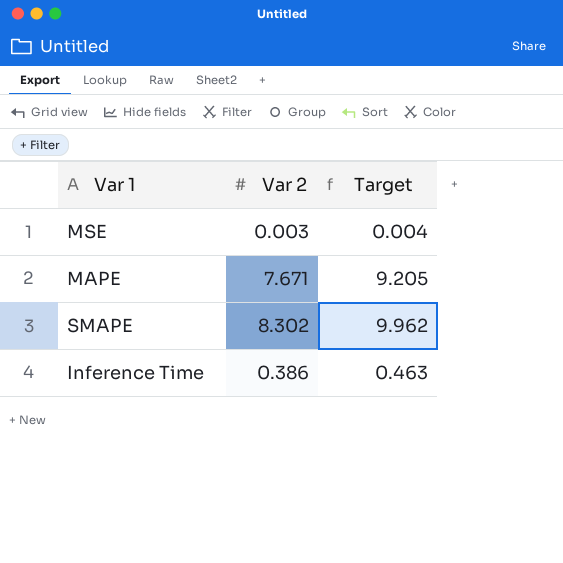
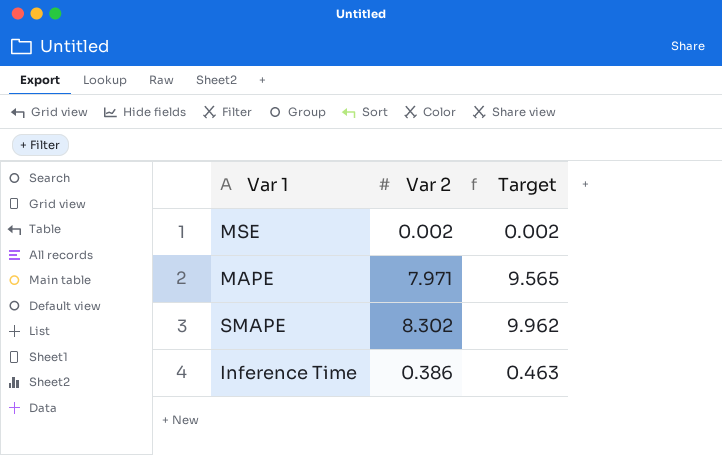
MSE | Var 2: 0.003 -> 0.002
MSE | Target: 0.004 -> 0.002
MAPE | Var 2: 7.671 -> 7.971
MAPE | Target: 9.205 -> 9.565

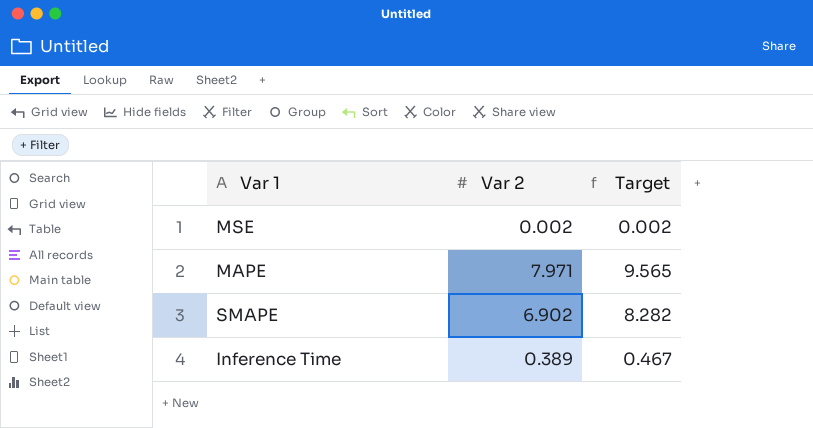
SMAPE | Var 2: 8.302 -> 6.902
SMAPE | Target: 9.962 -> 8.282
Inference Time | Var 2: 0.386 -> 0.389
Inference Time | Target: 0.463 -> 0.467

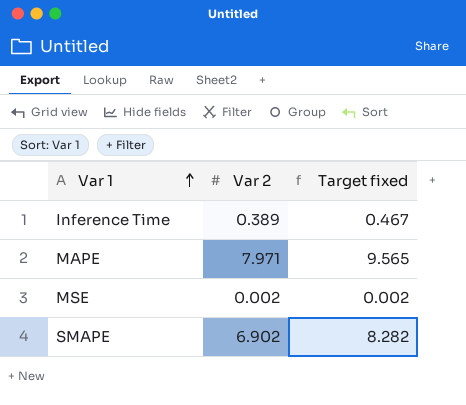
row order: none -> Var 1 ascending
column name: Target -> Target fixed

